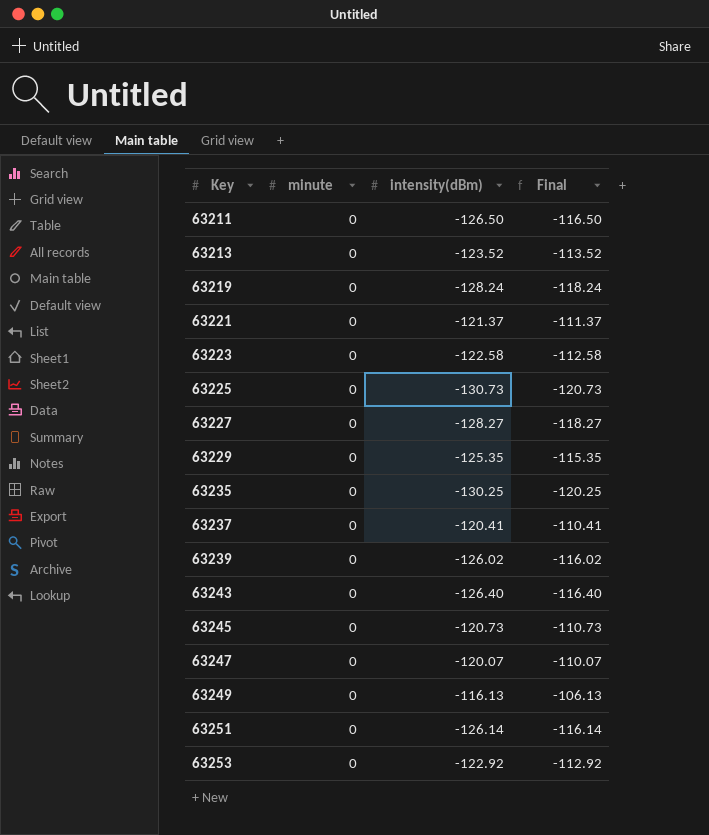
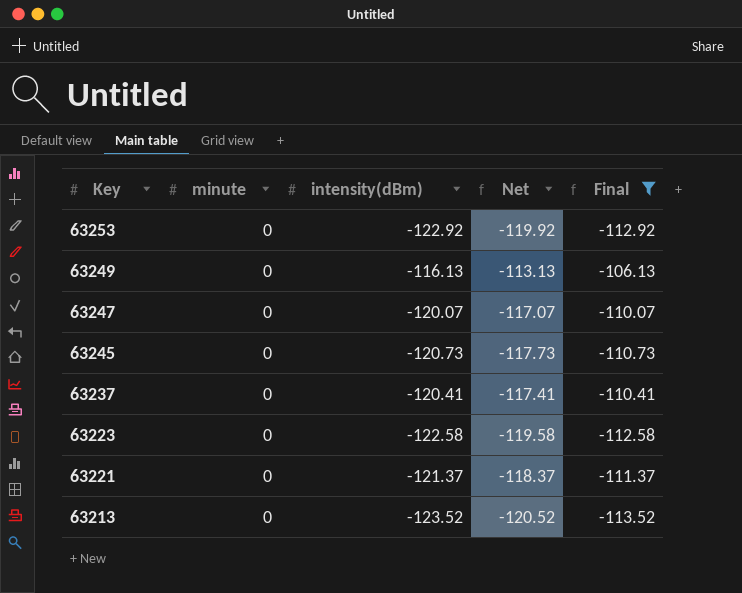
filter: none -> Final >= -113.52
row order: Key ascending -> Key descending
column Net | formula: none -> [intensity(dBm)] + 3

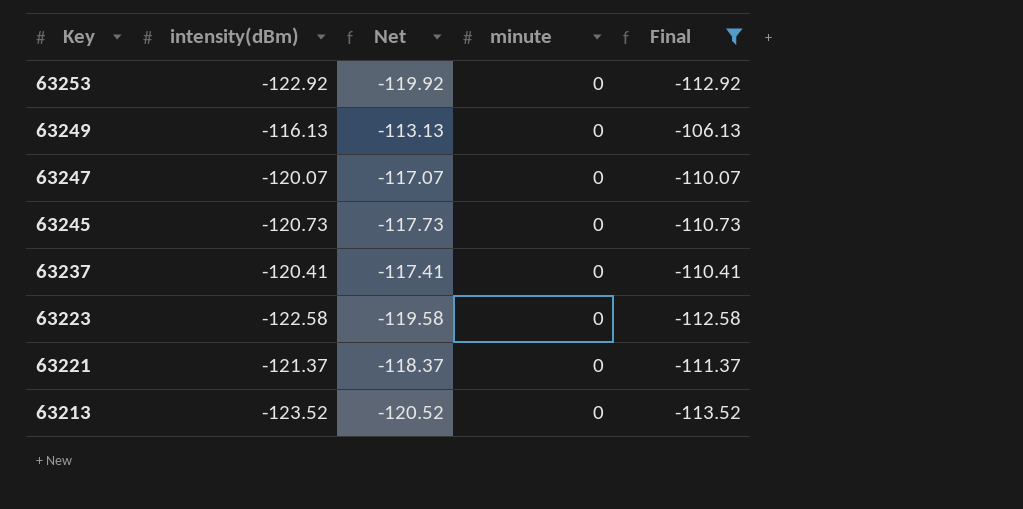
column minute | position: 2 -> 4

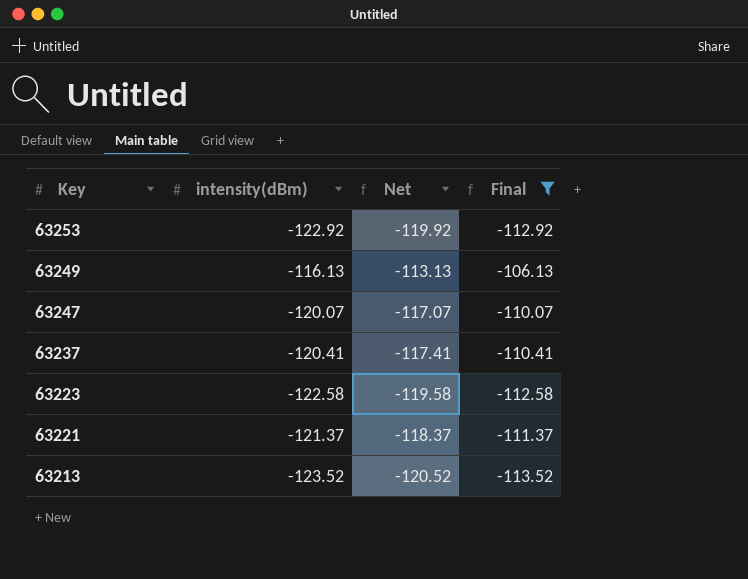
column minute | position: 4 -> none
row 63245: -120.73 | -117.73 | 0 | -110.73 -> none

